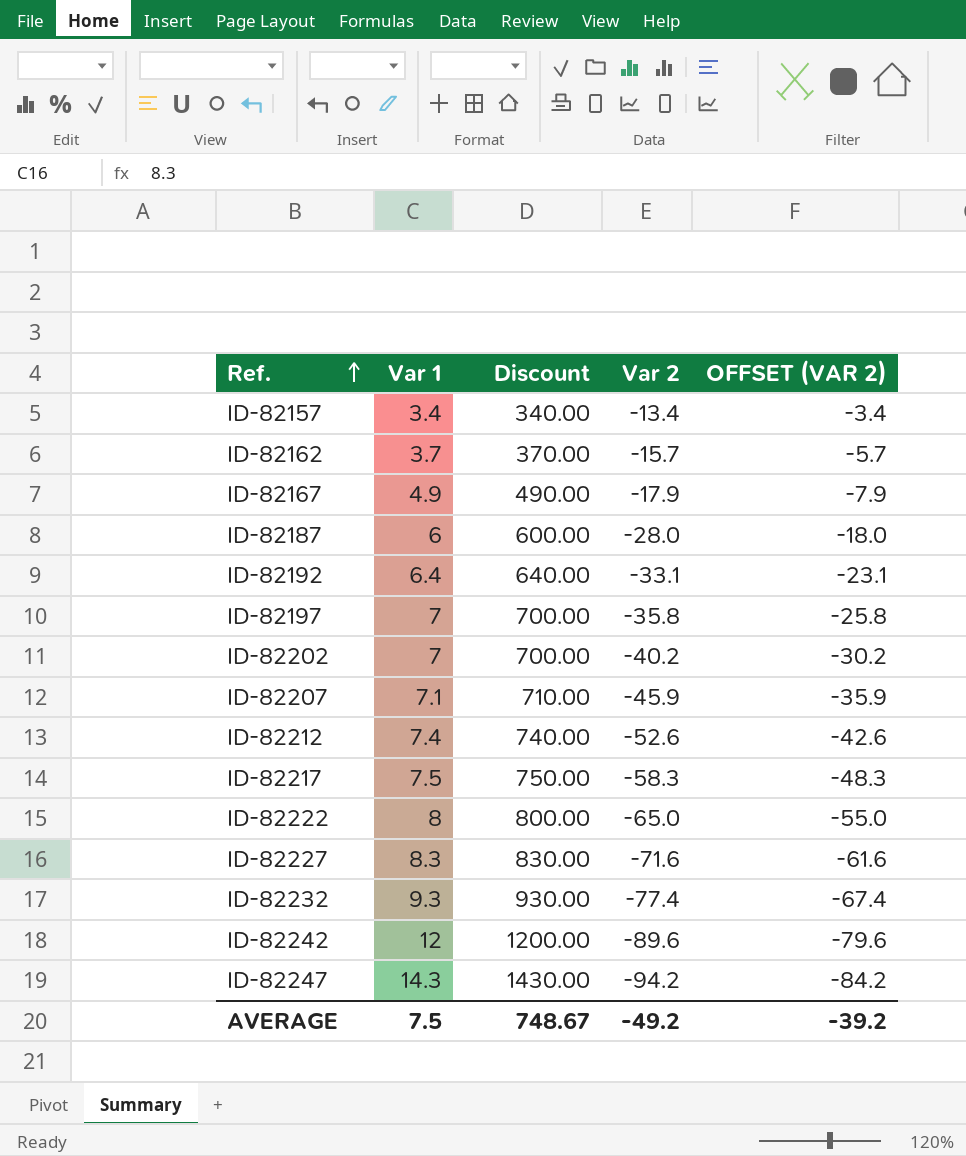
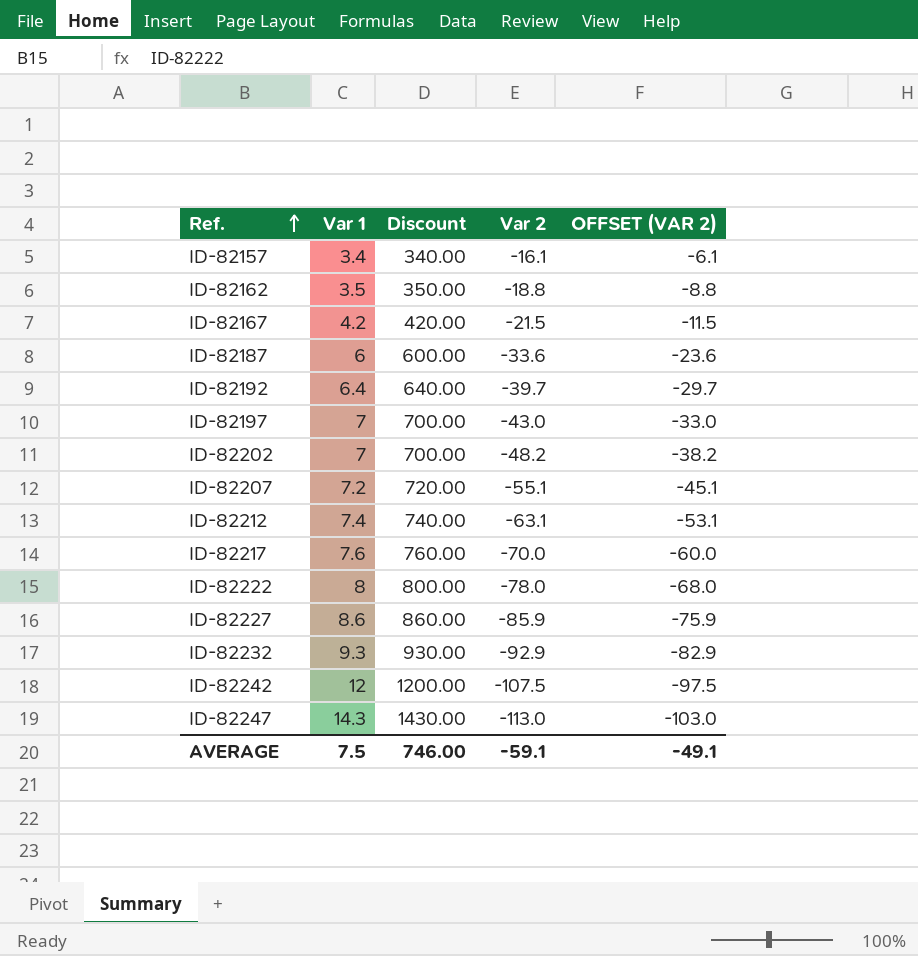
ID-82157 | Var 2: -13.4 -> -16.1
ID-82157 | OFFSET (VAR 2): -3.4 -> -6.1
ID-82162 | Var 1: 3.7 -> 3.5
ID-82162 | Discount: 370.00 -> 350.00
ID-82162 | Var 2: -15.7 -> -18.8
ID-82162 | OFFSET (VAR 2): -5.7 -> -8.8
ID-82167 | Var 1: 4.9 -> 4.2
ID-82167 | Discount: 490.00 -> 420.00
ID-82167 | Var 2: -17.9 -> -21.5
ID-82167 | OFFSET (VAR 2): -7.9 -> -11.5
ID-82187 | Var 2: -28.0 -> -33.6
ID-82187 | OFFSET (VAR 2): -18.0 -> -23.6
ID-82192 | Var 2: -33.1 -> -39.7
ID-82192 | OFFSET (VAR 2): -23.1 -> -29.7
ID-82197 | Var 2: -35.8 -> -43.0
ID-82197 | OFFSET (VAR 2): -25.8 -> -33.0
ID-82202 | Var 2: -40.2 -> -48.2
ID-82202 | OFFSET (VAR 2): -30.2 -> -38.2
ID-82207 | Var 1: 7.1 -> 7.2
ID-82207 | Discount: 710.00 -> 720.00
ID-82207 | Var 2: -45.9 -> -55.1
ID-82207 | OFFSET (VAR 2): -35.9 -> -45.1
ID-82212 | Var 2: -52.6 -> -63.1
ID-82212 | OFFSET (VAR 2): -42.6 -> -53.1
ID-82217 | Var 1: 7.5 -> 7.6
ID-82217 | Discount: 750.00 -> 760.00
ID-82217 | Var 2: -58.3 -> -70.0
ID-82217 | OFFSET (VAR 2): -48.3 -> -60.0
ID-82222 | Var 2: -65.0 -> -78.0
ID-82222 | OFFSET (VAR 2): -55.0 -> -68.0
ID-82227 | Var 1: 8.3 -> 8.6
ID-82227 | Discount: 830.00 -> 860.00
ID-82227 | Var 2: -71.6 -> -85.9
ID-82227 | OFFSET (VAR 2): -61.6 -> -75.9
ID-82232 | Var 2: -77.4 -> -92.9
ID-82232 | OFFSET (VAR 2): -67.4 -> -82.9
ID-82242 | Var 2: -89.6 -> -107.5
ID-82242 | OFFSET (VAR 2): -79.6 -> -97.5
ID-82247 | Var 2: -94.2 -> -113.0
ID-82247 | OFFSET (VAR 2): -84.2 -> -103.0
AVERAGE | Discount: 748.67 -> 746.00
AVERAGE | Var 2: -49.2 -> -59.1
AVERAGE | OFFSET (VAR 2): -39.2 -> -49.1

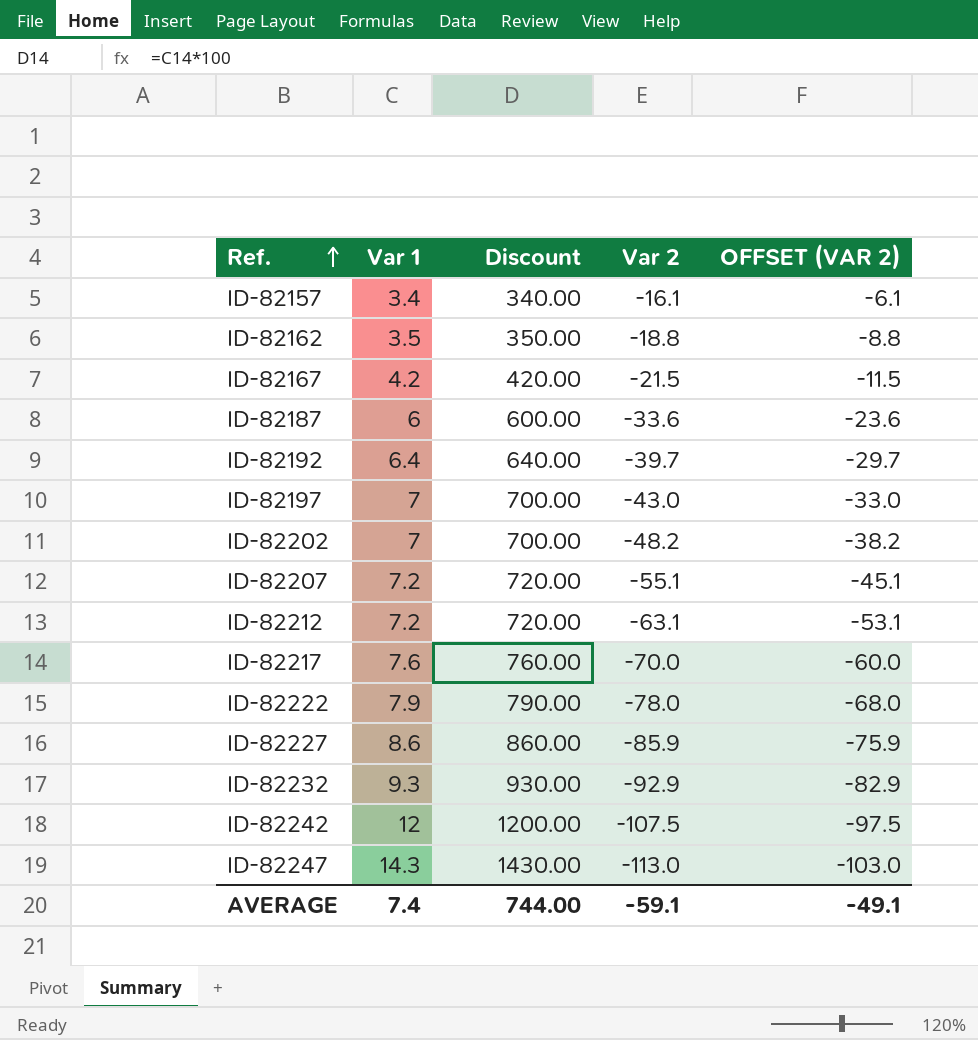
ID-82212 | Var 1: 7.4 -> 7.2
ID-82212 | Discount: 740.00 -> 720.00
ID-82222 | Var 1: 8 -> 7.9
ID-82222 | Discount: 800.00 -> 790.00
AVERAGE | Var 1: 7.5 -> 7.4
AVERAGE | Discount: 746.00 -> 744.00

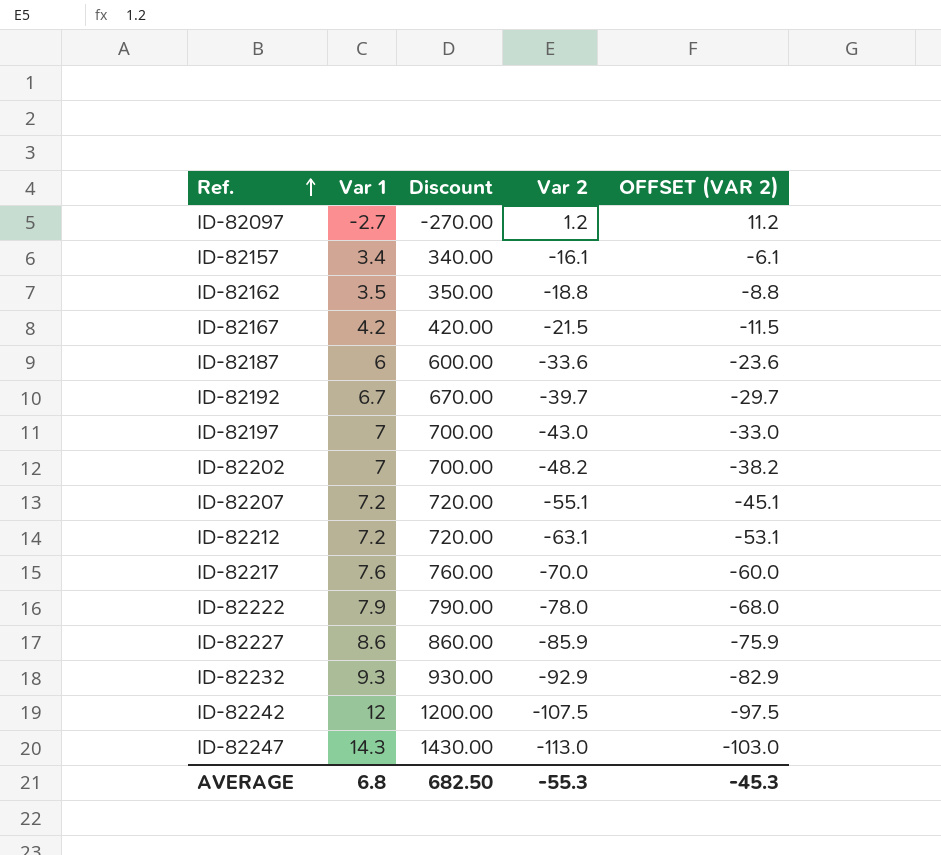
row ID-82097: none -> -2.7 | -270.00 | 1.2 | 11.2
ID-82192 | Var 1: 6.4 -> 6.7
ID-82192 | Discount: 640.00 -> 670.00
AVERAGE | Var 1: 7.4 -> 6.8
AVERAGE | Discount: 744.00 -> 682.50
AVERAGE | Var 2: -59.1 -> -55.3
AVERAGE | OFFSET (VAR 2): -49.1 -> -45.3

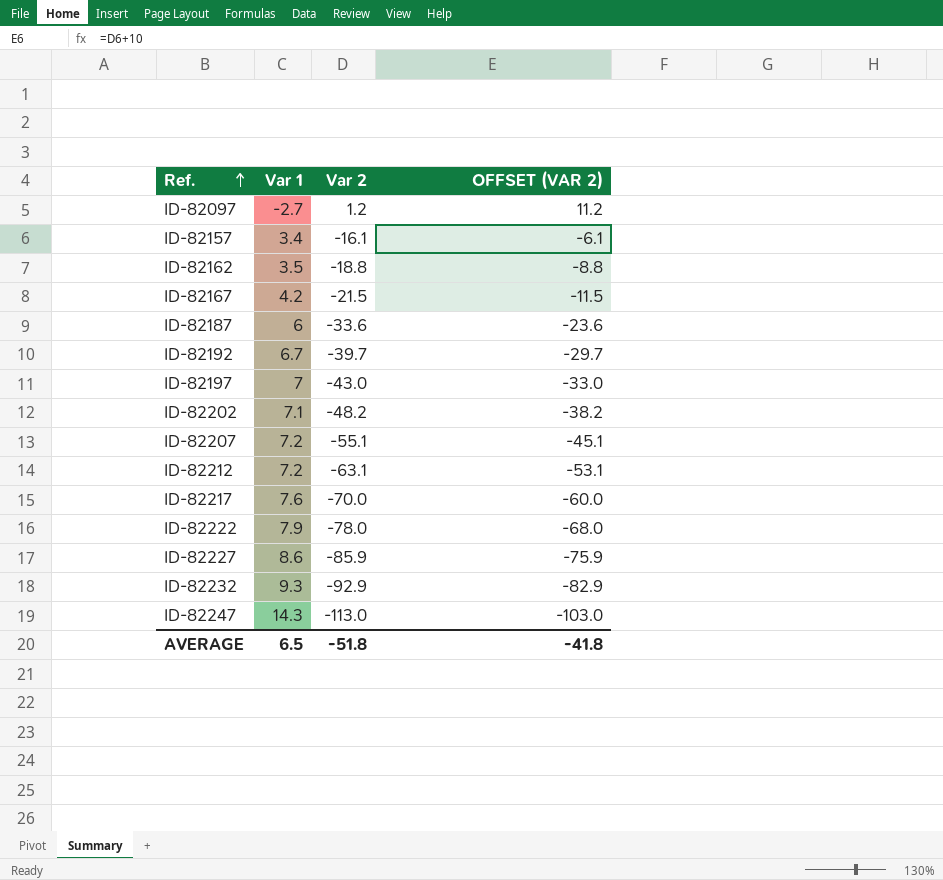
column Discount | formula: [Var 1] * 100 -> none
row ID-82242: 12 | 1200.00 | -107.5 | -97.5 -> none
ID-82202 | Var 1: 7 -> 7.1
AVERAGE | Var 1: 6.8 -> 6.5
AVERAGE | Var 2: -55.3 -> -51.8
AVERAGE | OFFSET (VAR 2): -45.3 -> -41.8

